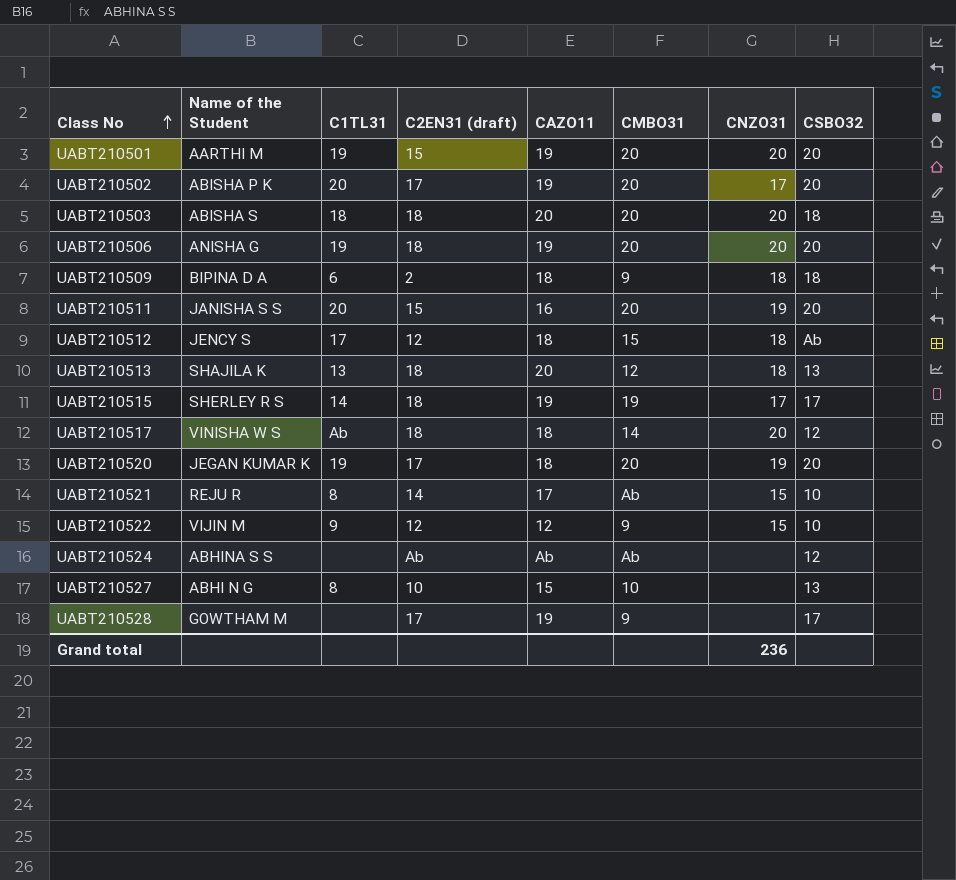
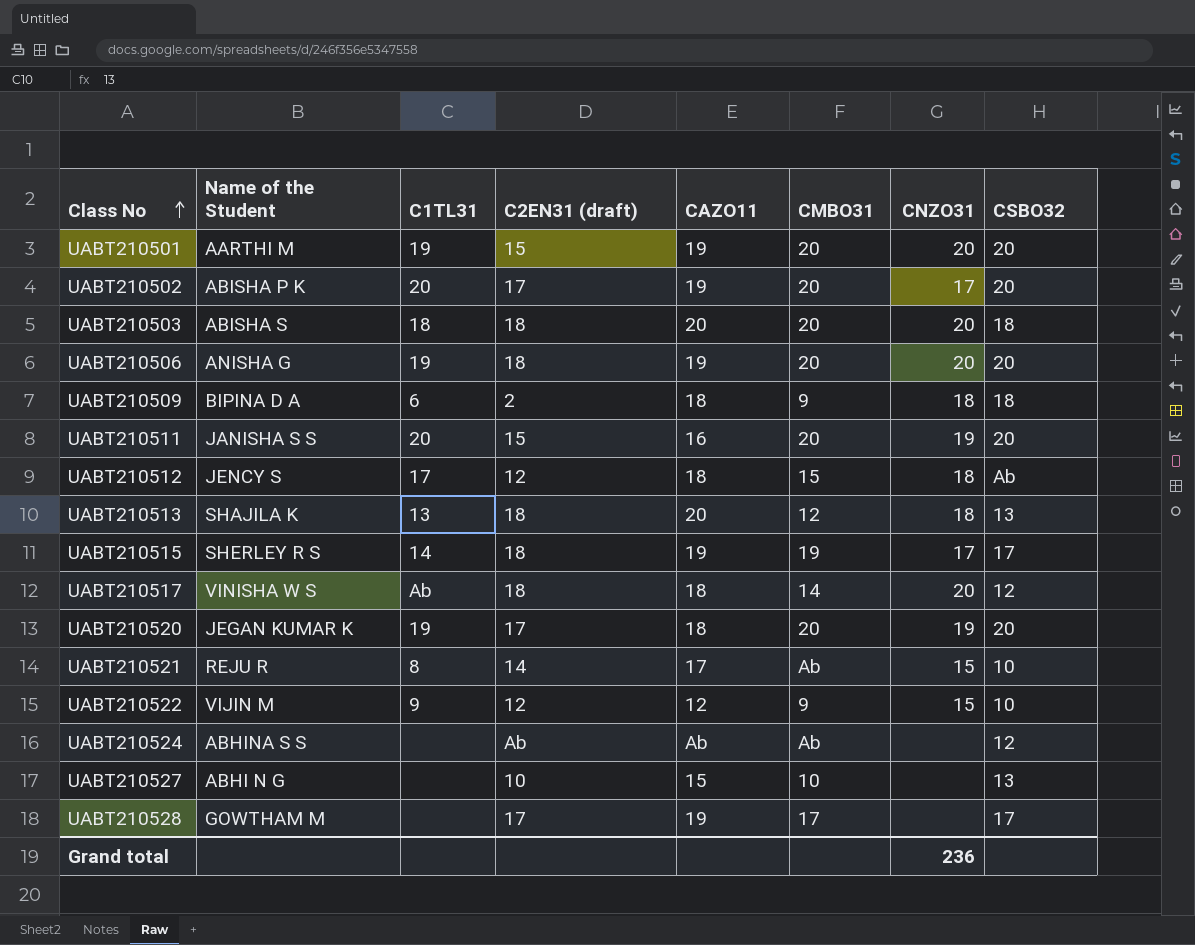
UABT210527 | C1TL31: 8 -> none
UABT210528 | CMBO31: 9 -> 17

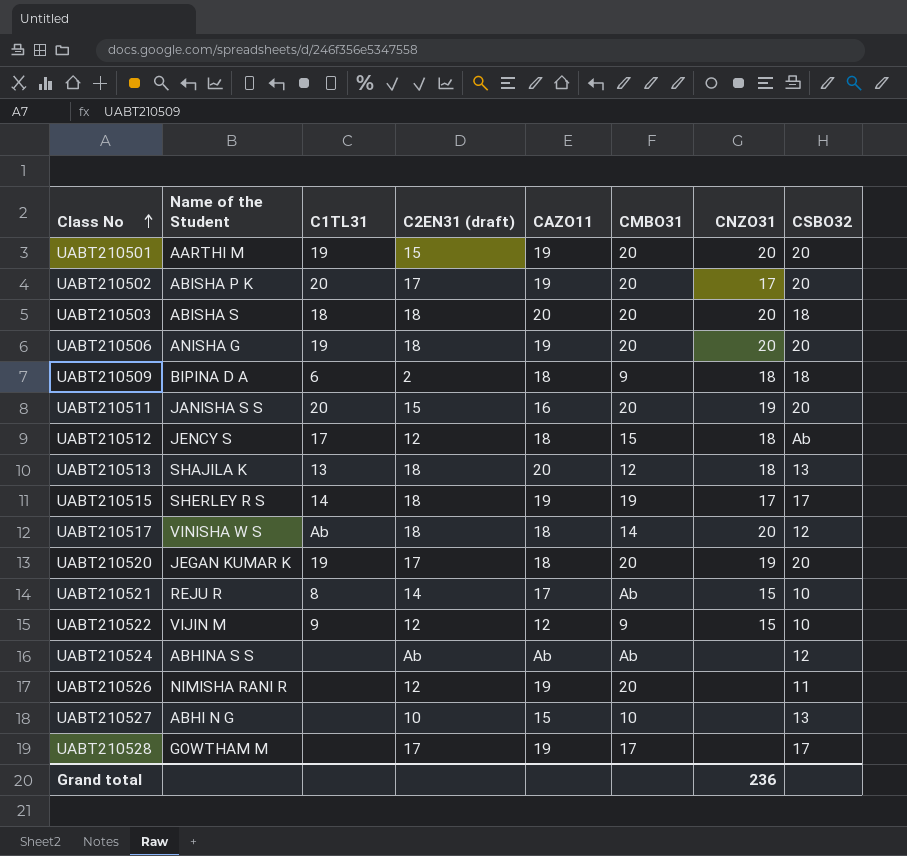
row UABT210526: none -> NIMISHA RANI R | none | 12 | 19 | 20 | none | 11

